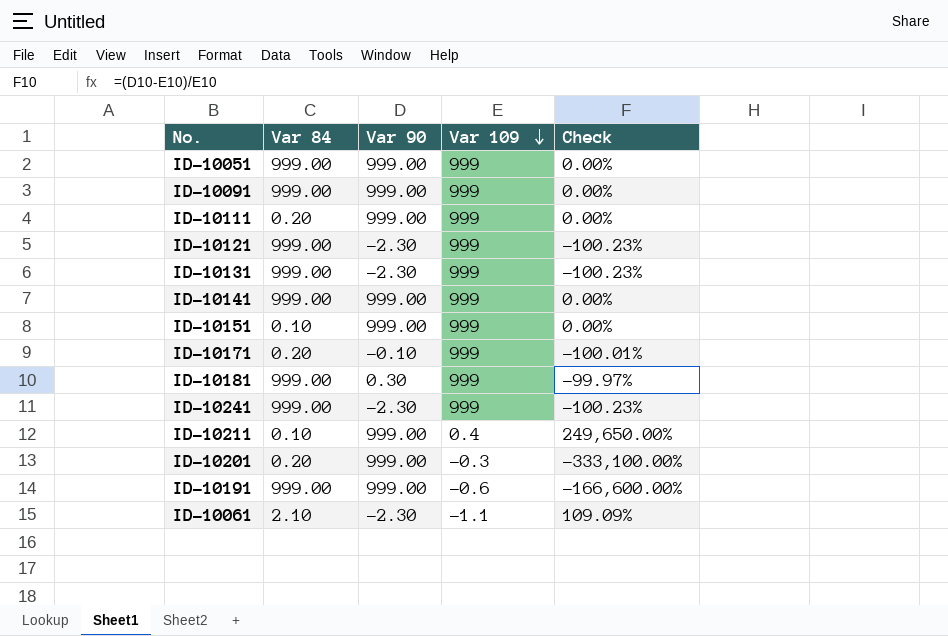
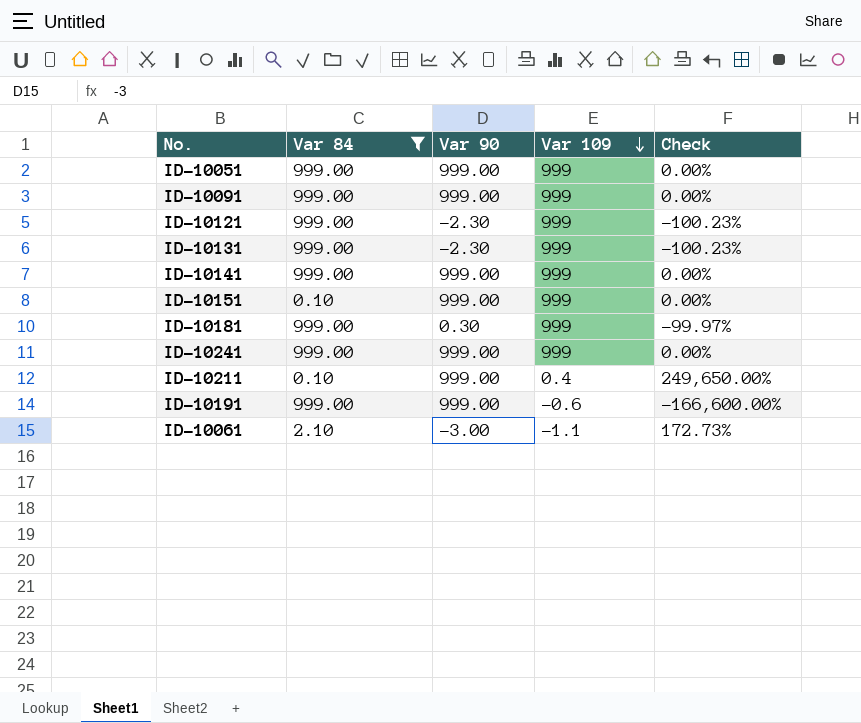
filter: none -> Var 84 != 0.20
ID-10241 | Var 90: -2.30 -> 999.00
ID-10241 | Check: -100.23% -> 0.00%
ID-10061 | Var 90: -2.30 -> -3.00
ID-10061 | Check: 109.09% -> 172.73%

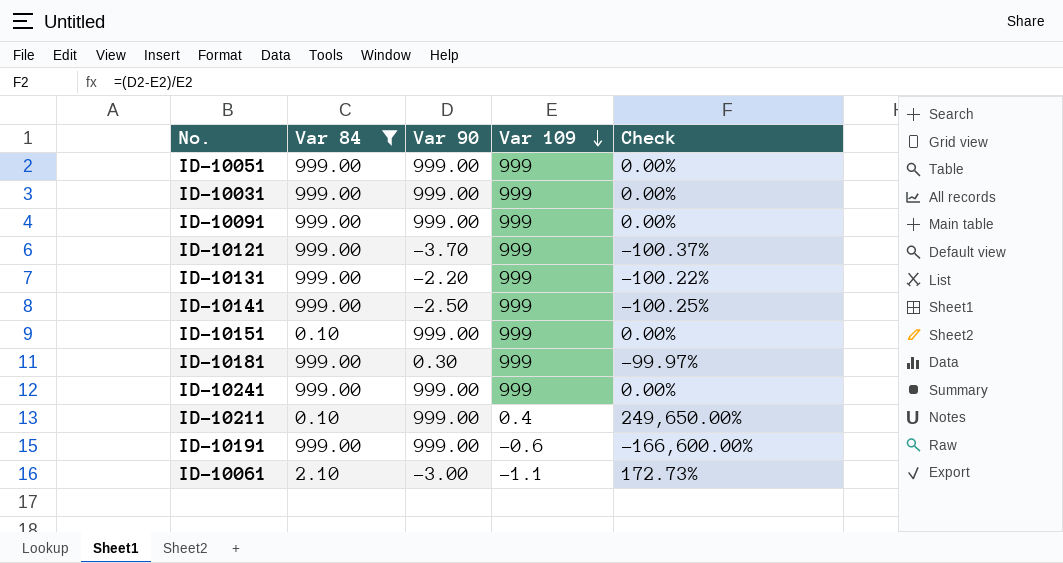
row ID-10031: none -> 999.00 | 999.00 | 999 | 0.00%
ID-10121 | Var 90: -2.30 -> -3.70
ID-10121 | Check: -100.23% -> -100.37%
ID-10131 | Var 90: -2.30 -> -2.20
ID-10131 | Check: -100.23% -> -100.22%
ID-10141 | Var 90: 999.00 -> -2.50
ID-10141 | Check: 0.00% -> -100.25%

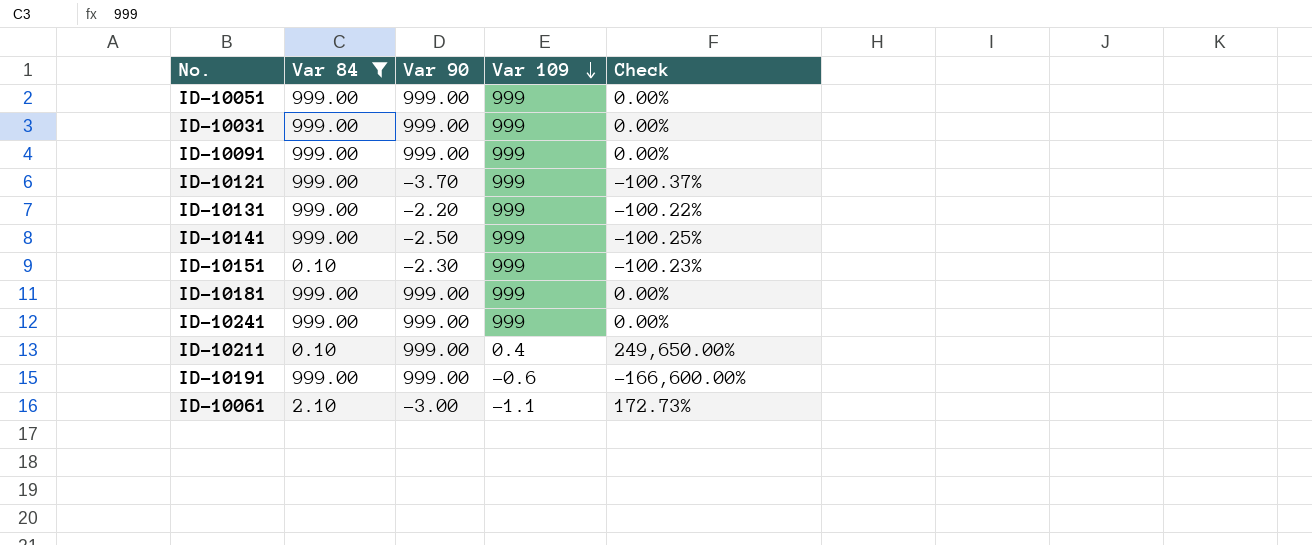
ID-10151 | Var 90: 999.00 -> -2.30
ID-10151 | Check: 0.00% -> -100.23%
ID-10181 | Var 90: 0.30 -> 999.00
ID-10181 | Check: -99.97% -> 0.00%

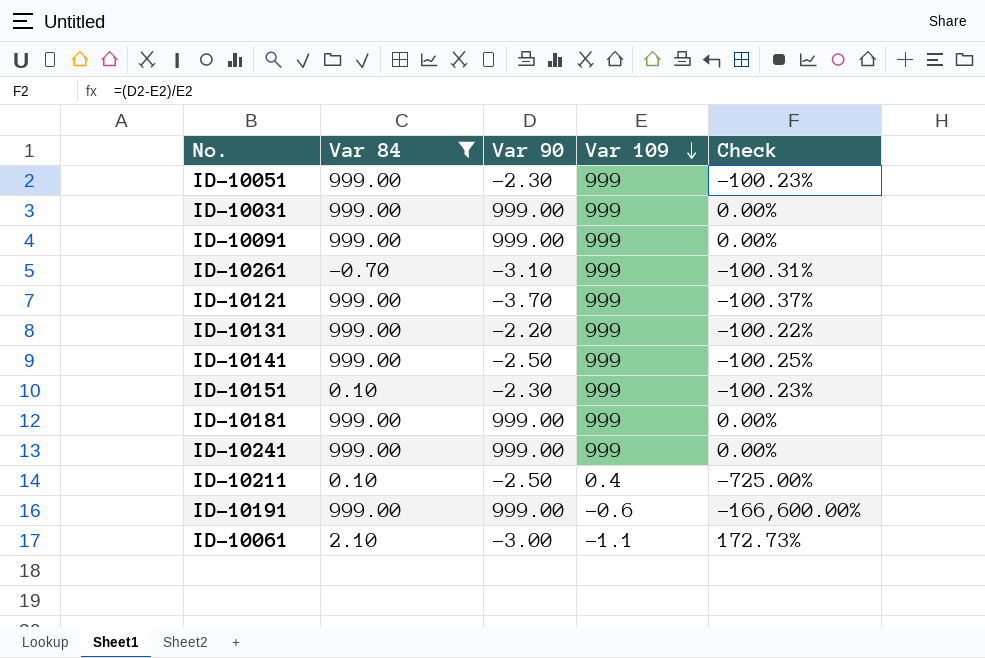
ID-10051 | Var 90: 999.00 -> -2.30
ID-10051 | Check: 0.00% -> -100.23%
row ID-10261: none -> -0.70 | -3.10 | 999 | -100.31%
ID-10211 | Var 90: 999.00 -> -2.50
ID-10211 | Check: 249,650.00% -> -725.00%

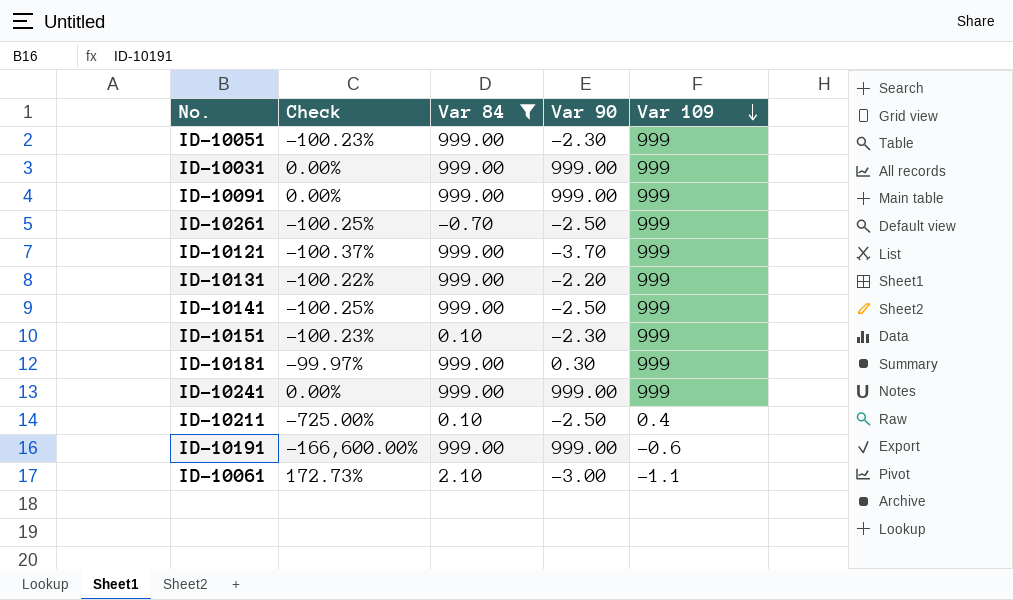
column Check | position: 5 -> 2
ID-10261 | Check: -100.31% -> -100.25%
ID-10261 | Var 90: -3.10 -> -2.50
ID-10181 | Check: 0.00% -> -99.97%
ID-10181 | Var 90: 999.00 -> 0.30

